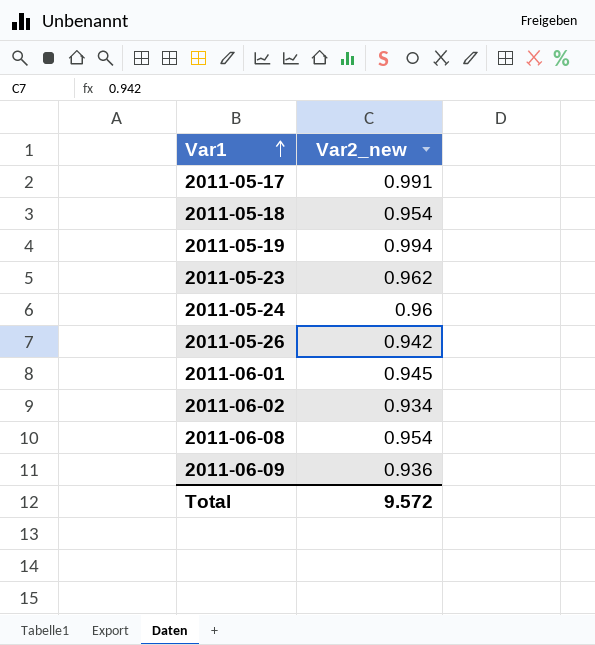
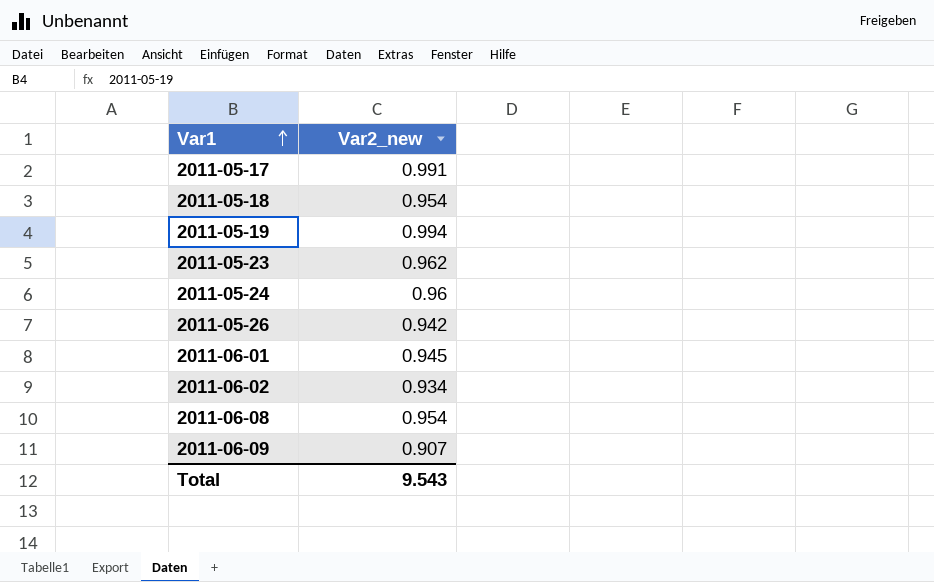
2011-06-09 | Var2_new: 0.936 -> 0.907
Total | Var2_new: 9.572 -> 9.543

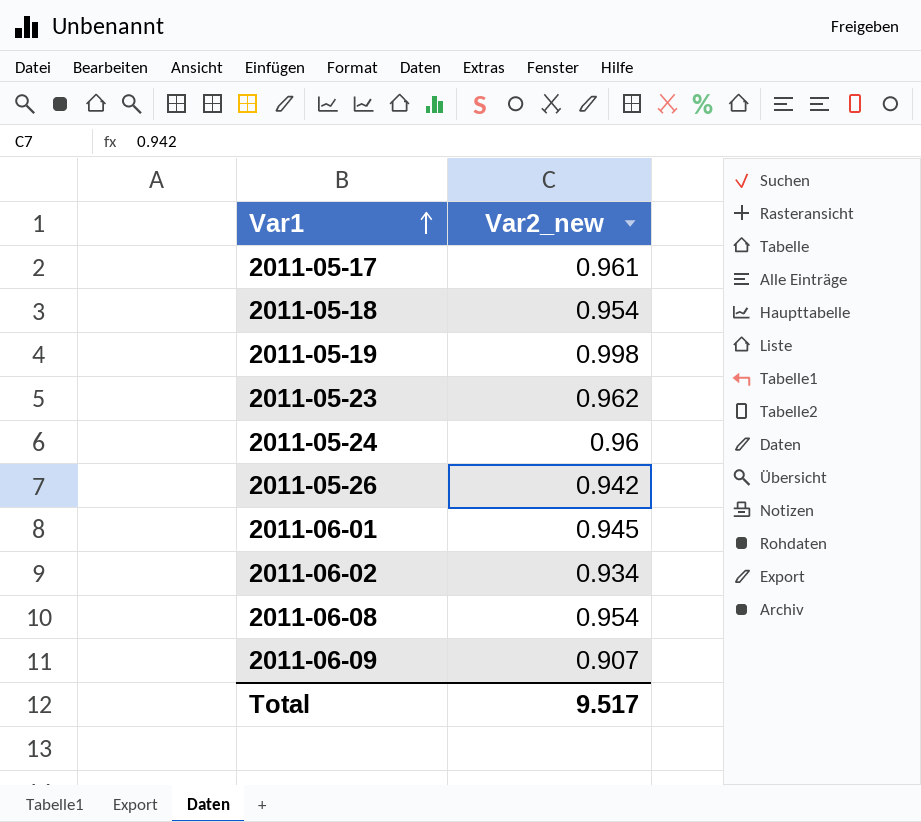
2011-05-17 | Var2_new: 0.991 -> 0.961
2011-05-19 | Var2_new: 0.994 -> 0.998
Total | Var2_new: 9.543 -> 9.517

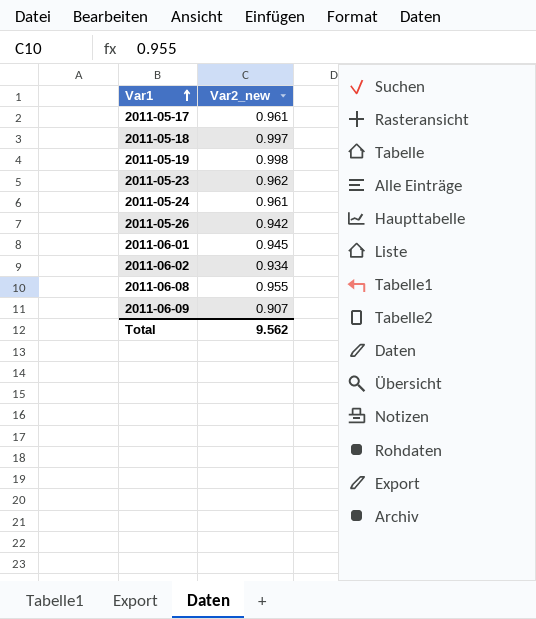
2011-05-18 | Var2_new: 0.954 -> 0.997
2011-05-24 | Var2_new: 0.96 -> 0.961
2011-06-08 | Var2_new: 0.954 -> 0.955
Total | Var2_new: 9.517 -> 9.562

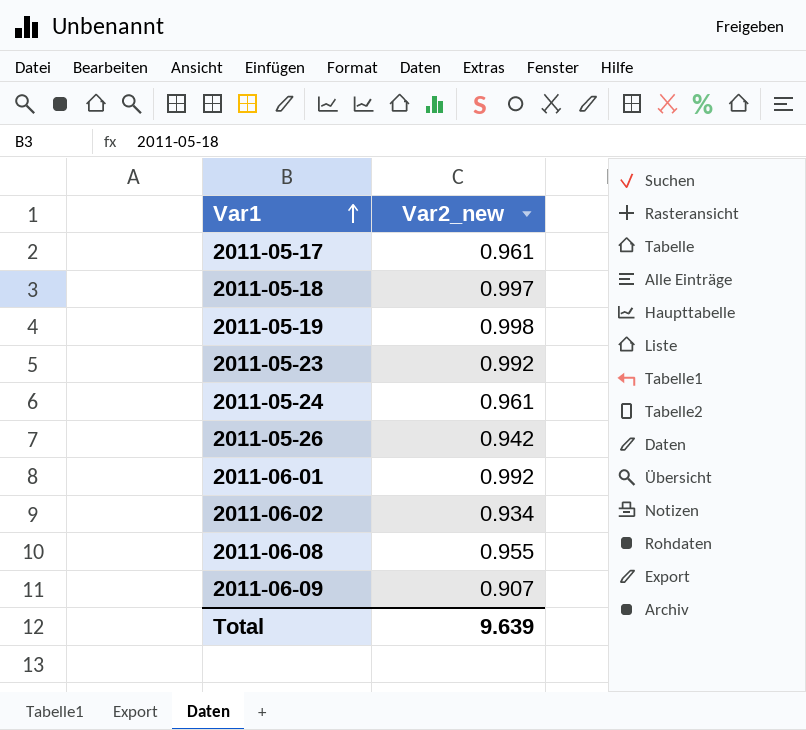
2011-05-23 | Var2_new: 0.962 -> 0.992
2011-06-01 | Var2_new: 0.945 -> 0.992
Total | Var2_new: 9.562 -> 9.639

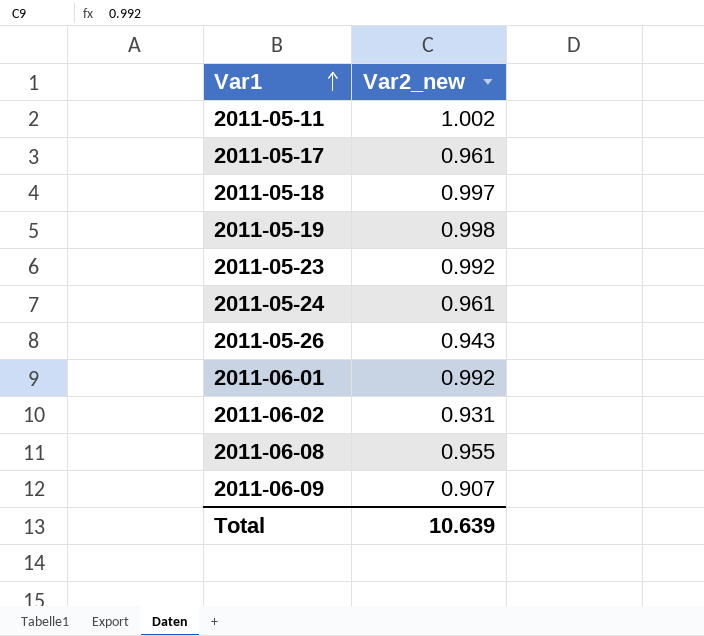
row 2011-05-11: none -> 1.002
2011-05-26 | Var2_new: 0.942 -> 0.943
2011-06-02 | Var2_new: 0.934 -> 0.931
Total | Var2_new: 9.639 -> 10.639

